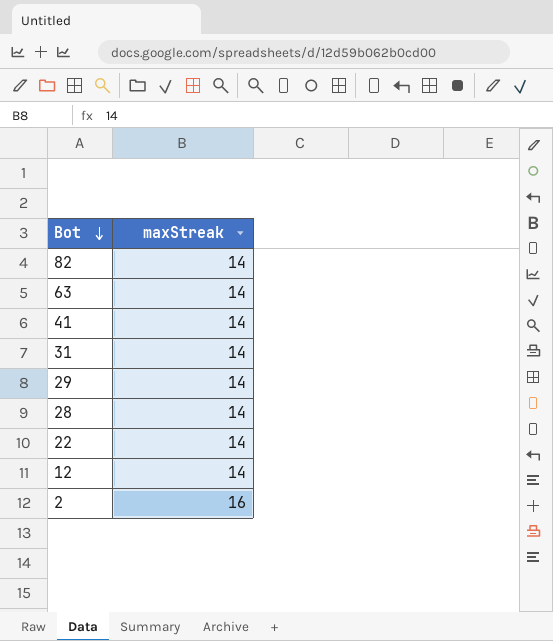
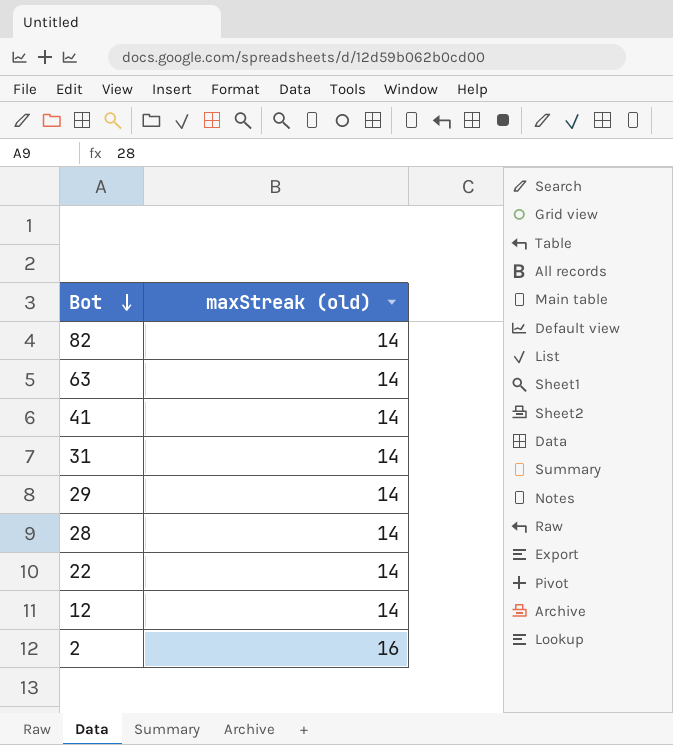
column name: maxStreak -> maxStreak (old)

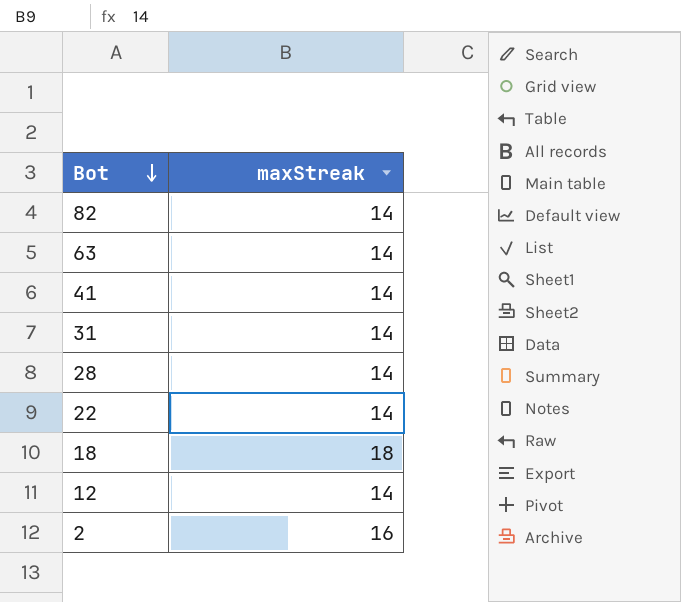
column name: maxStreak (old) -> maxStreak
row 29: 14 -> none
row 18: none -> 18

